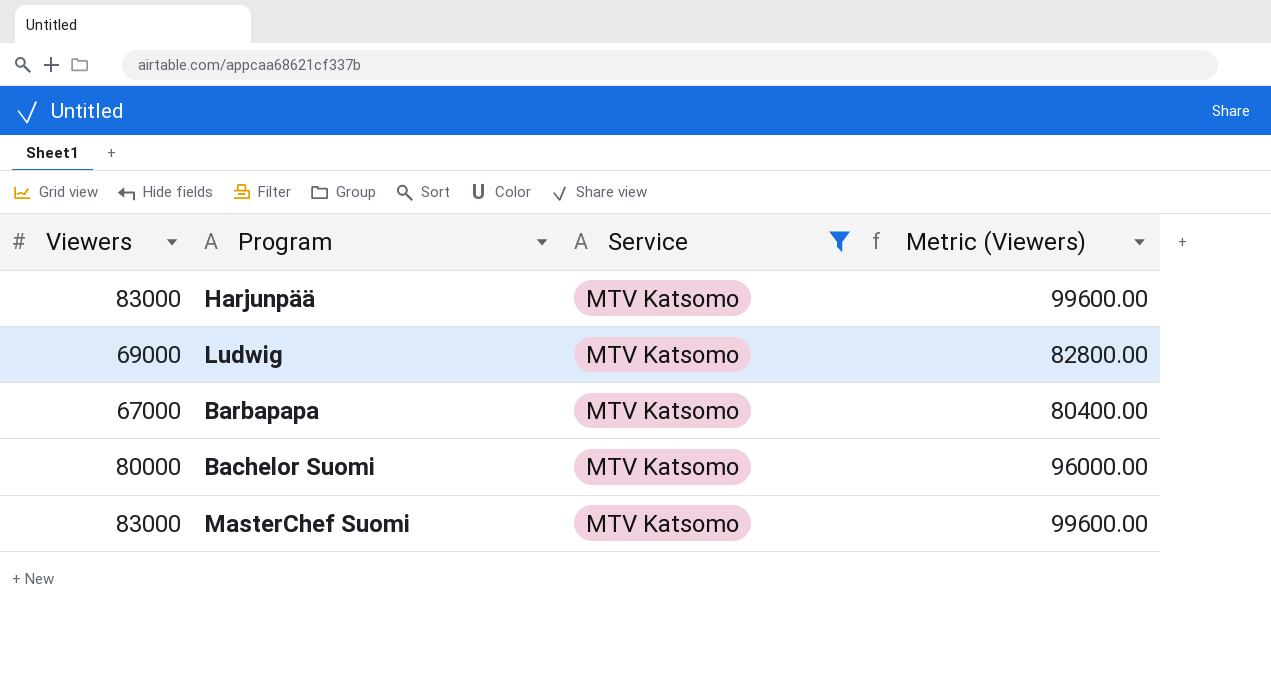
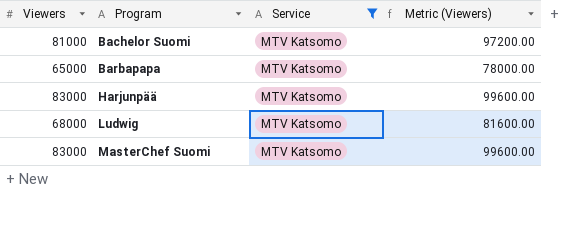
row order: none -> Program ascending
Bachelor Suomi | Viewers: 80000 -> 81000
Bachelor Suomi | Metric (Viewers): 96000.00 -> 97200.00
Barbapapa | Viewers: 67000 -> 65000
Barbapapa | Metric (Viewers): 80400.00 -> 78000.00
Ludwig | Viewers: 69000 -> 68000
Ludwig | Metric (Viewers): 82800.00 -> 81600.00

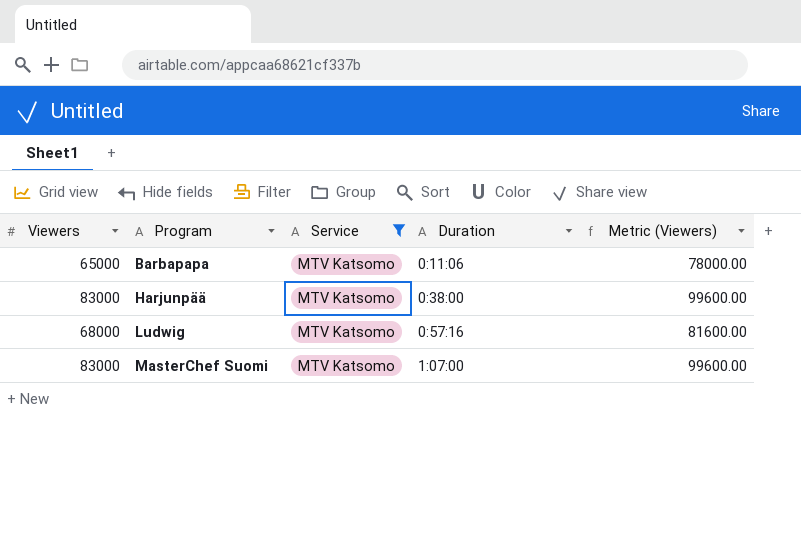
column Duration | position: none -> 4
row Bachelor Suomi: 81000 | MTV Katsomo | 97200.00 -> none

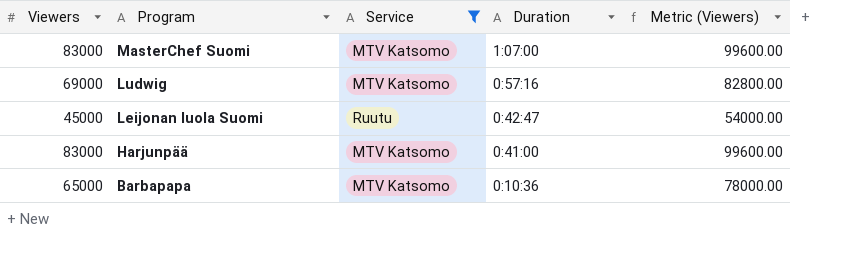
row order: Program ascending -> Program descending
Ludwig | Viewers: 68000 -> 69000
Ludwig | Metric (Viewers): 81600.00 -> 82800.00
row Leijonan luola Suomi: none -> 45000 | Ruutu | 0:42:47 | 54000.00
Harjunpää | Duration: 0:38:00 -> 0:41:00
Barbapapa | Duration: 0:11:06 -> 0:10:36

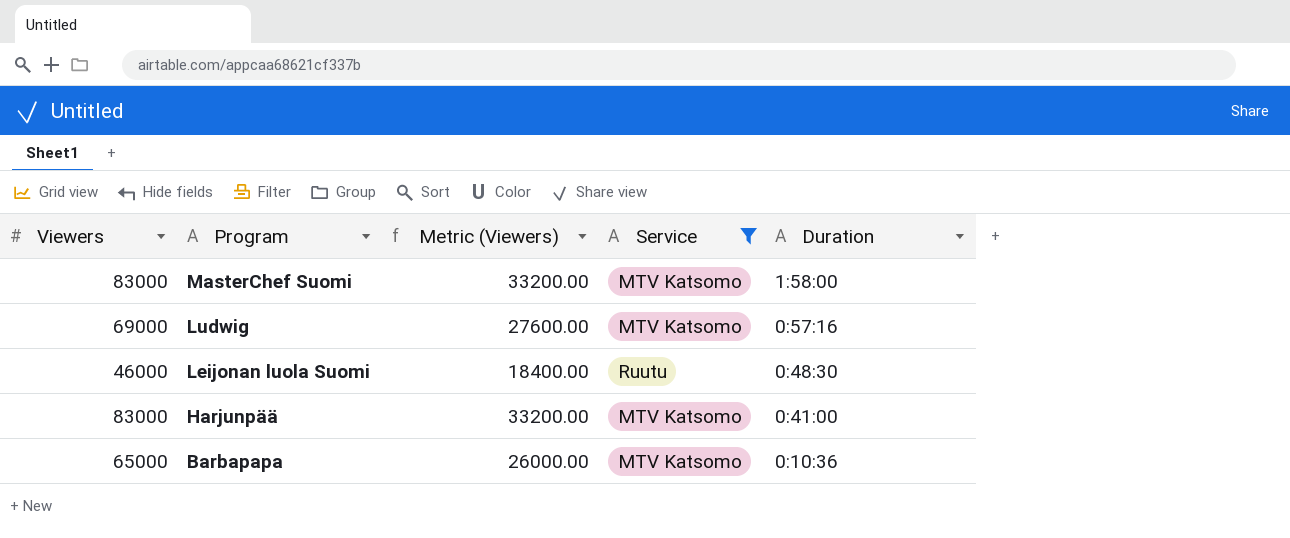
column Metric (Viewers) | formula: [Viewers] * 1.2 -> [Viewers] * 0.4
column Metric (Viewers) | position: 5 -> 3
MasterChef Suomi | Duration: 1:07:00 -> 1:58:00
Leijonan luola Suomi | Viewers: 45000 -> 46000
Leijonan luola Suomi | Duration: 0:42:47 -> 0:48:30

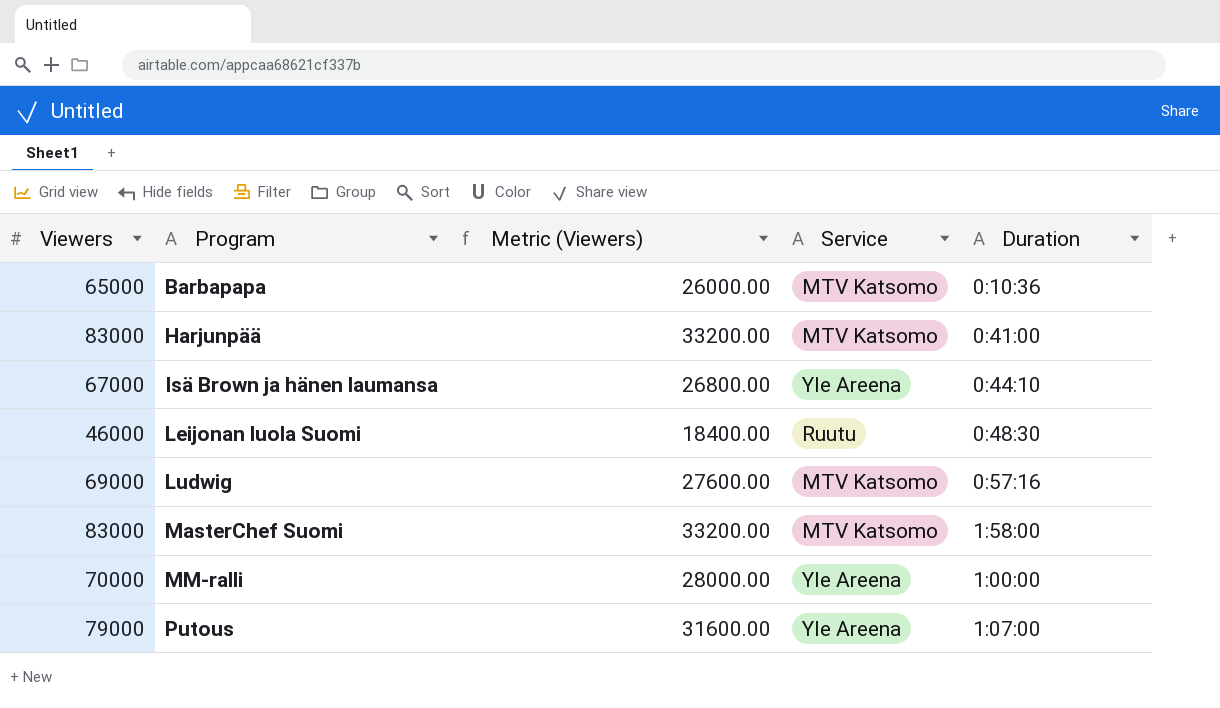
filter: Service != Yle Areena -> none
row order: Program descending -> Program ascending

